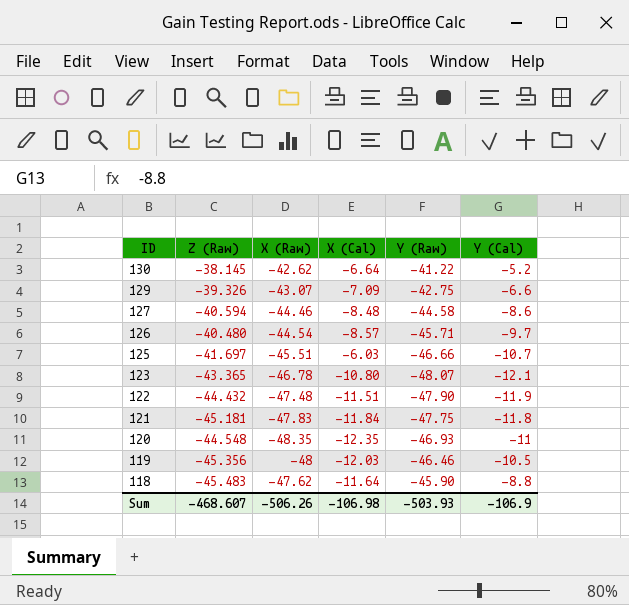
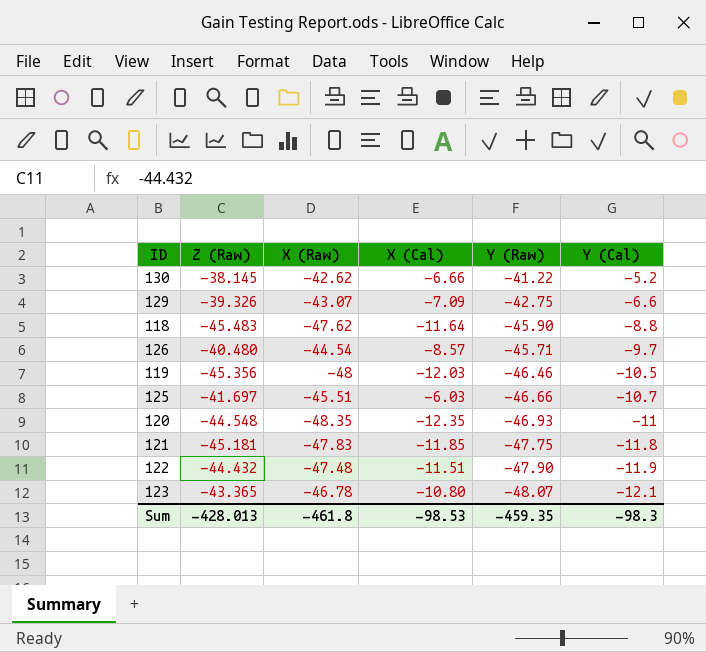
row order: ID descending -> Y (Cal) descending
row 127: -40.594 | -44.46 | -8.48 | -44.58 | -8.6 -> none
130 | X (Cal): -6.64 -> -6.66
121 | X (Cal): -11.84 -> -11.85
Sum | Z (Raw): -468.607 -> -428.013
Sum | X (Raw): -506.26 -> -461.8
Sum | X (Cal): -106.98 -> -98.53
Sum | Y (Raw): -503.93 -> -459.35
Sum | Y (Cal): -106.9 -> -98.3

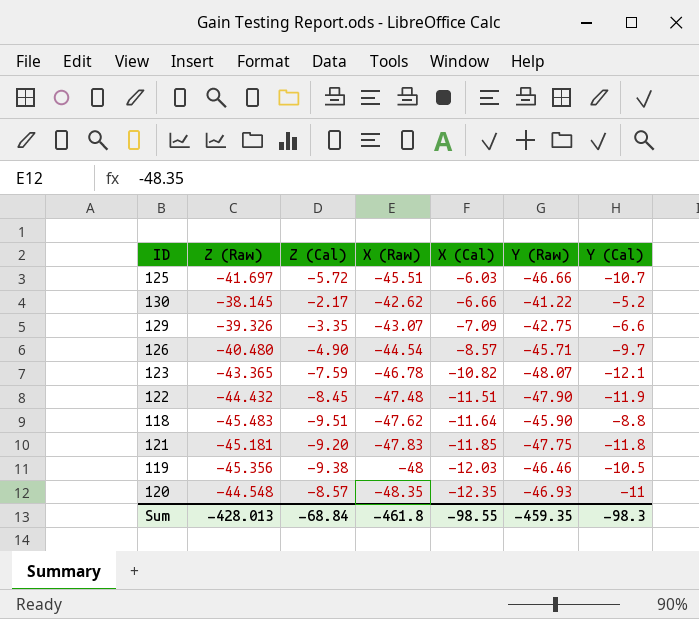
row order: Y (Cal) descending -> X (Cal) descending
column Z (Cal) | position: none -> 3
123 | X (Cal): -10.80 -> -10.82
Sum | X (Cal): -98.53 -> -98.55

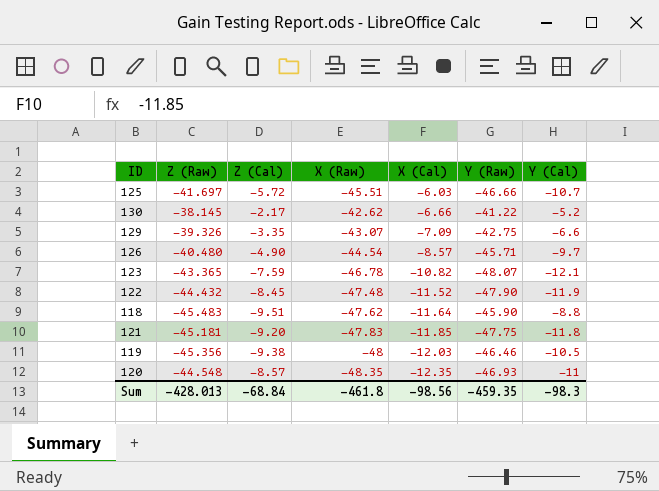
122 | X (Cal): -11.51 -> -11.52
Sum | X (Cal): -98.55 -> -98.56

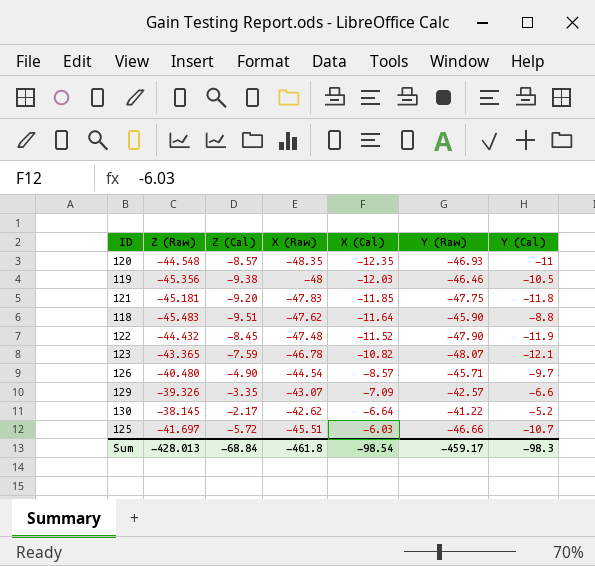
row order: X (Cal) descending -> X (Cal) ascending
129 | Y (Raw): -42.75 -> -42.57
130 | X (Cal): -6.66 -> -6.64
Sum | X (Cal): -98.56 -> -98.54
Sum | Y (Raw): -459.35 -> -459.17

